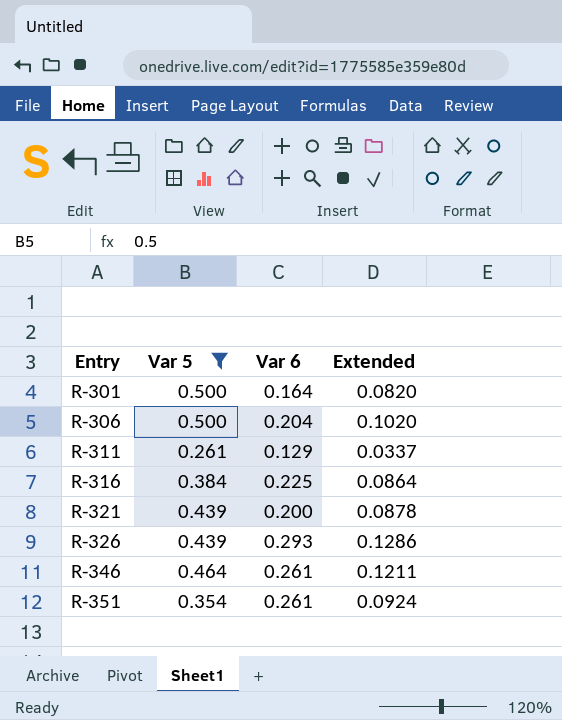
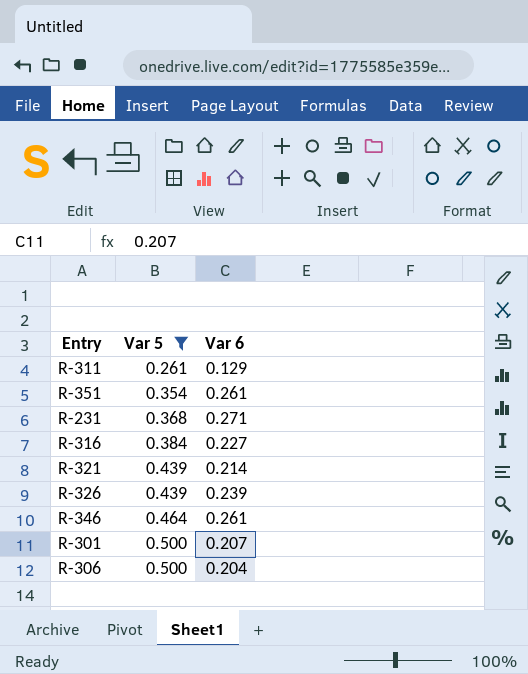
row order: Entry ascending -> Var 5 ascending
column Extended | formula: [Var 5] * [Var 6] -> none
row R-231: none -> 0.368 | 0.271
R-316 | Var 6: 0.225 -> 0.227
R-321 | Var 6: 0.200 -> 0.214
R-326 | Var 6: 0.293 -> 0.239
R-301 | Var 6: 0.164 -> 0.207

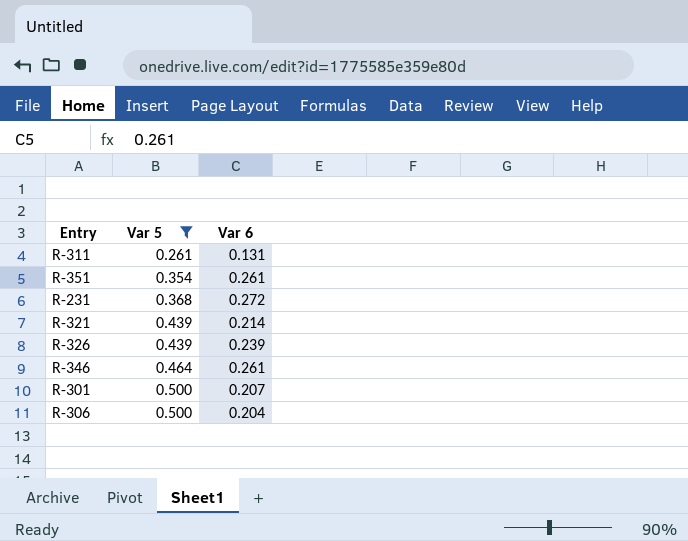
row R-316: 0.384 | 0.227 -> none
R-311 | Var 6: 0.129 -> 0.131
R-231 | Var 6: 0.271 -> 0.272

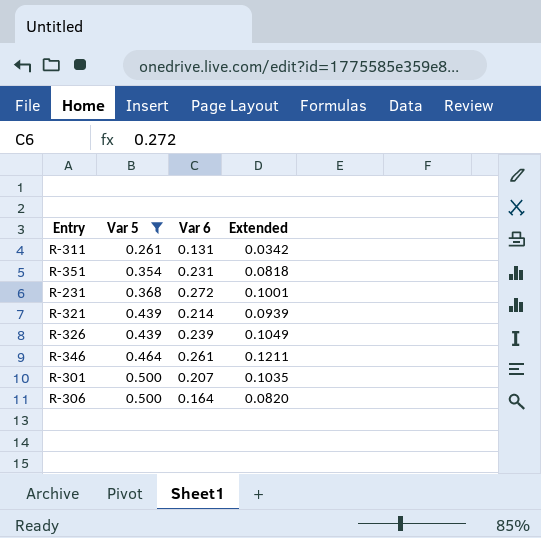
column Extended | formula: none -> [Var 5] * [Var 6]
R-351 | Var 6: 0.261 -> 0.231
R-306 | Var 6: 0.204 -> 0.164

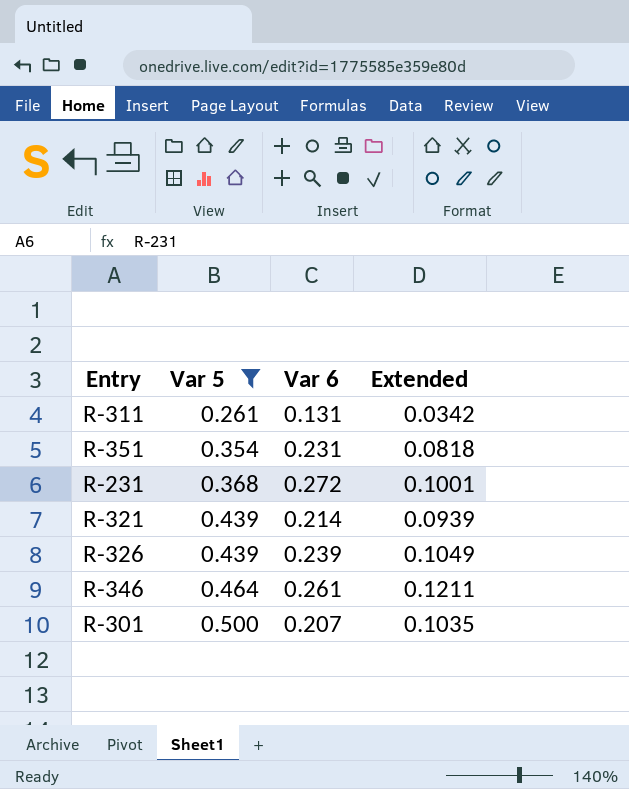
row R-306: 0.500 | 0.164 | 0.0820 -> none

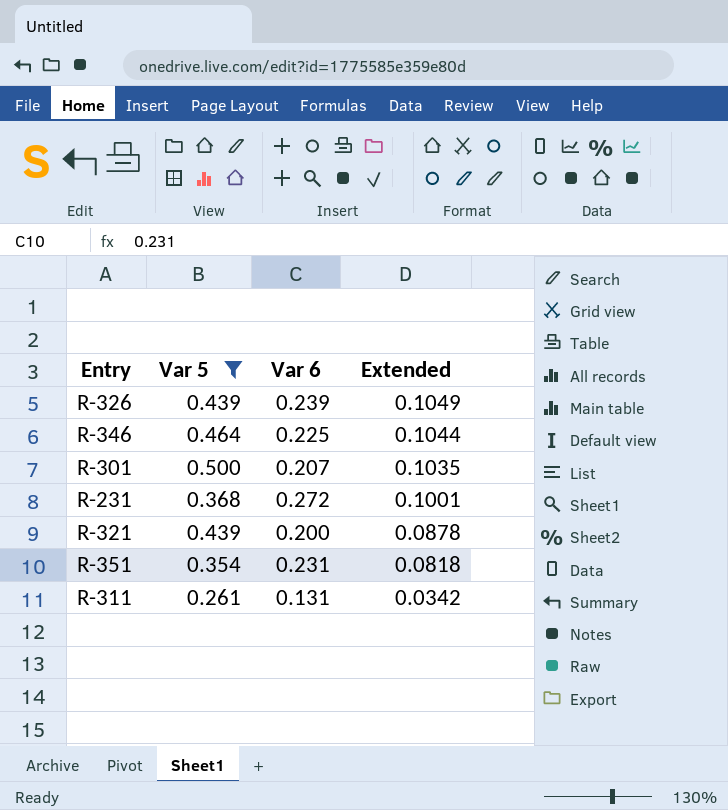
row order: Var 5 ascending -> Extended descending
R-346 | Var 6: 0.261 -> 0.225
R-346 | Extended: 0.1211 -> 0.1044
R-321 | Var 6: 0.214 -> 0.200
R-321 | Extended: 0.0939 -> 0.0878

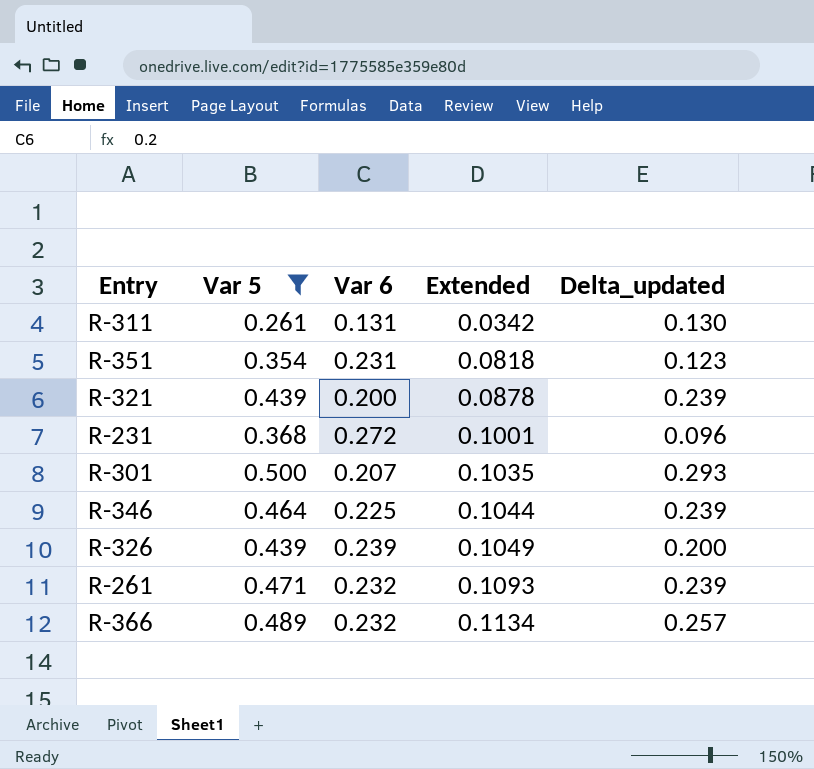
row order: Extended descending -> Extended ascending
column Delta_updated | formula: none -> [Var 5] - [Var 6]
row R-261: none -> 0.471 | 0.232 | 0.1093 | 0.239
row R-366: none -> 0.489 | 0.232 | 0.1134 | 0.257

